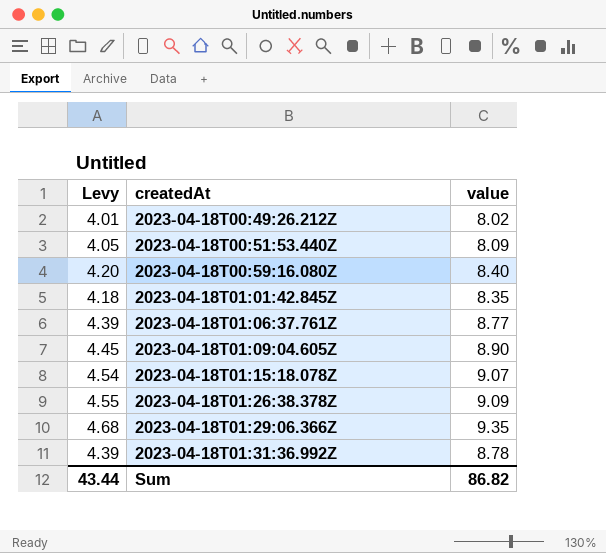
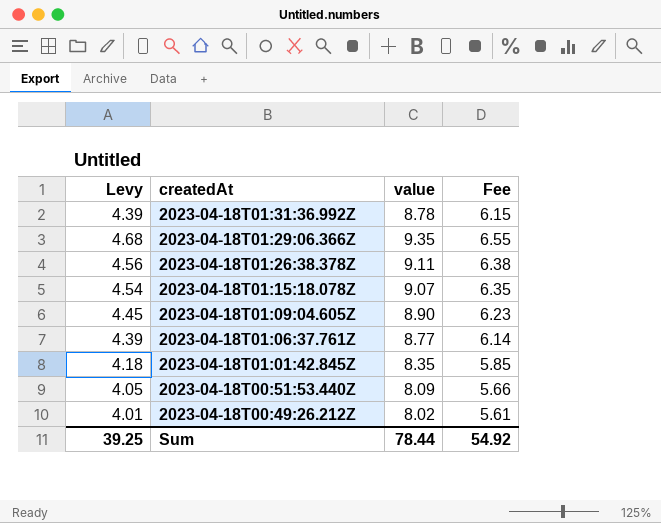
row order: createdAt ascending -> createdAt descending
column Fee | formula: none -> [value] * 0.7
row 2023-04-18T00:59:16.080Z: 4.20 | 8.40 -> none
2023-04-18T01:26:38.378Z | Levy: 4.55 -> 4.56
2023-04-18T01:26:38.378Z | value: 9.09 -> 9.11
Sum | Levy: 43.44 -> 39.25
Sum | value: 86.82 -> 78.44

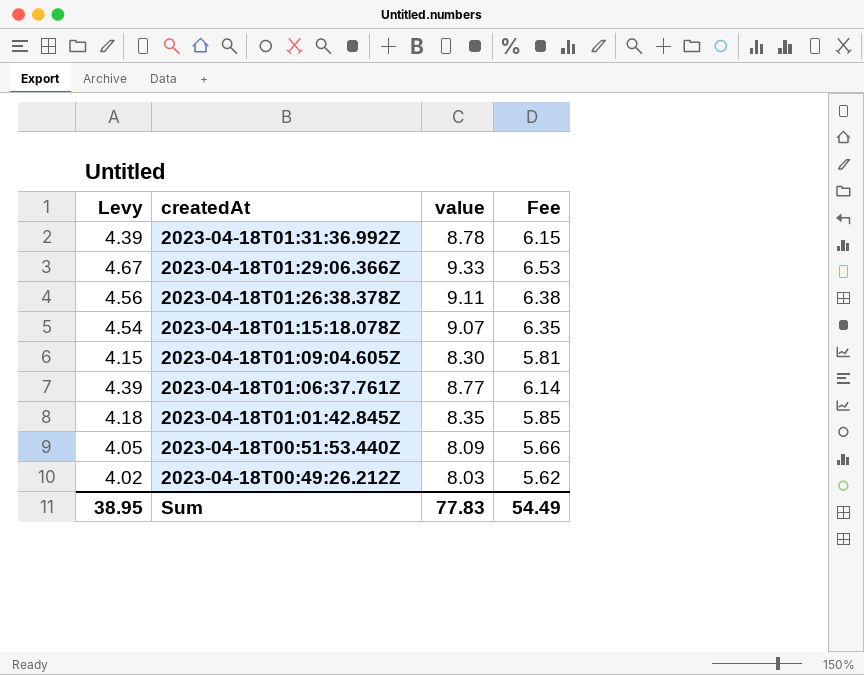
2023-04-18T01:29:06.366Z | Levy: 4.68 -> 4.67
2023-04-18T01:29:06.366Z | value: 9.35 -> 9.33
2023-04-18T01:29:06.366Z | Fee: 6.55 -> 6.53
2023-04-18T01:09:04.605Z | Levy: 4.45 -> 4.15
2023-04-18T01:09:04.605Z | value: 8.90 -> 8.30
2023-04-18T01:09:04.605Z | Fee: 6.23 -> 5.81
2023-04-18T00:49:26.212Z | Levy: 4.01 -> 4.02
2023-04-18T00:49:26.212Z | value: 8.02 -> 8.03
2023-04-18T00:49:26.212Z | Fee: 5.61 -> 5.62
Sum | Levy: 39.25 -> 38.95
Sum | value: 78.44 -> 77.83
Sum | Fee: 54.92 -> 54.49

